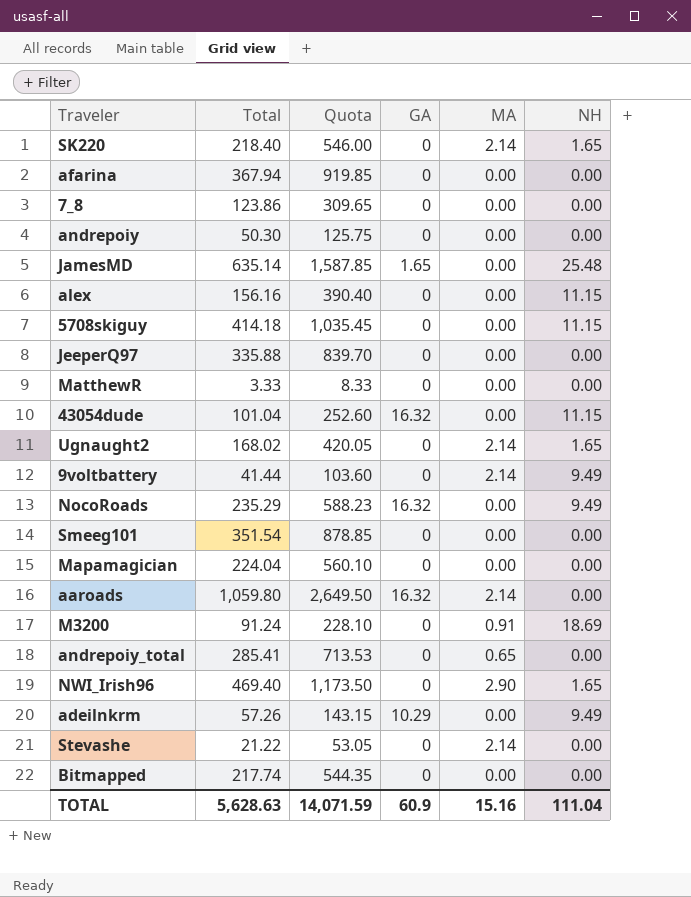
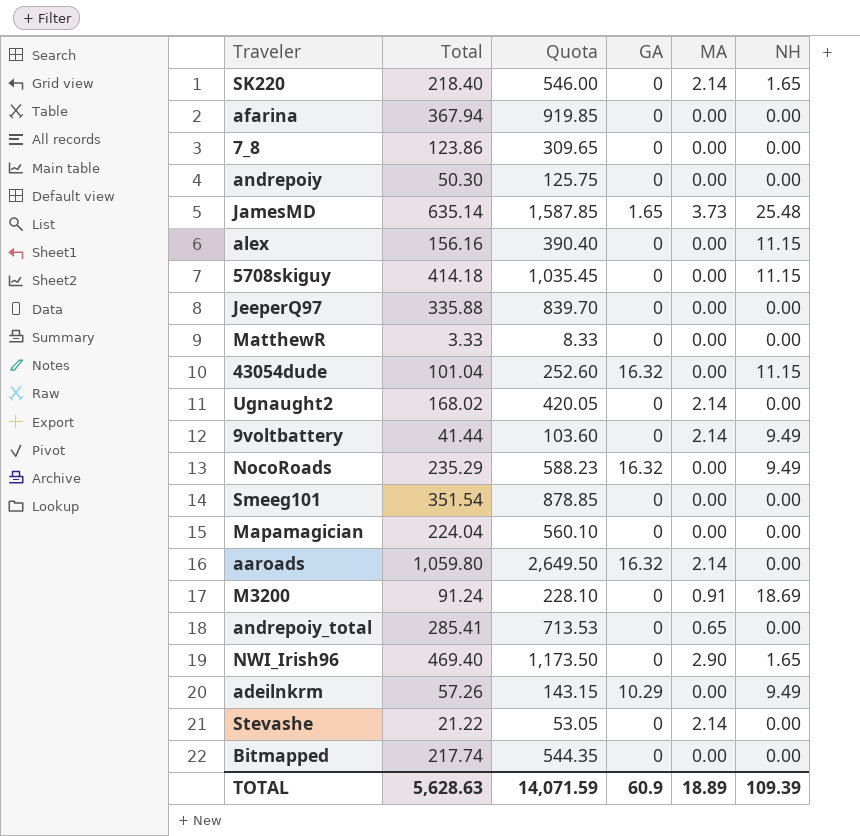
JamesMD | MA: 0.00 -> 3.73
Ugnaught2 | NH: 1.65 -> 0.00
TOTAL | MA: 15.16 -> 18.89
TOTAL | NH: 111.04 -> 109.39

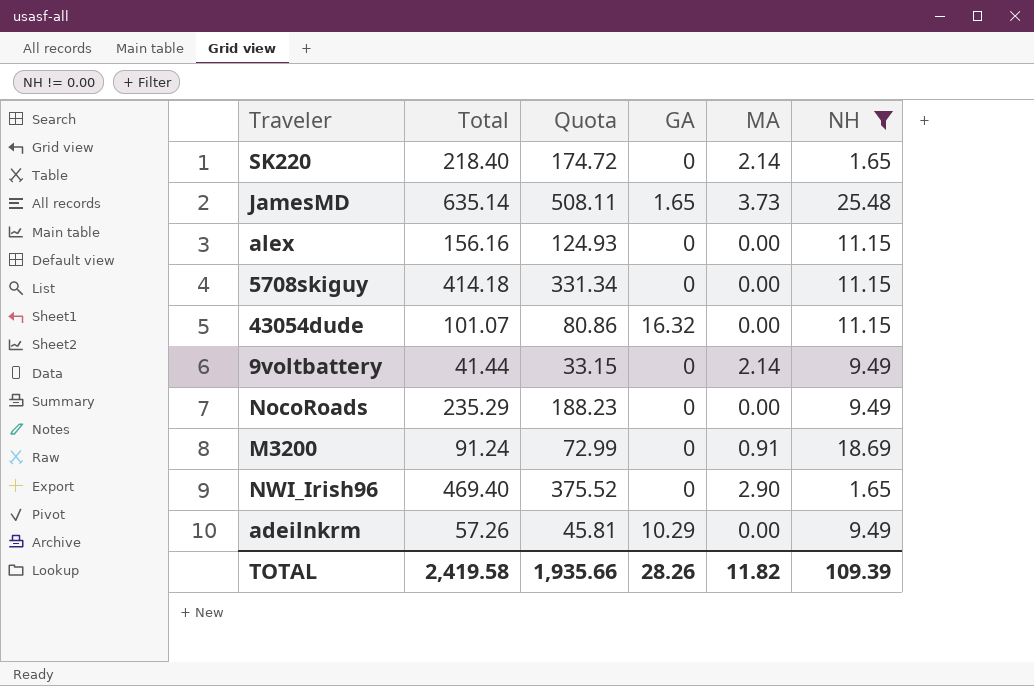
filter: none -> NH != 0.00
column Quota | formula: [Total] * 2.5 -> [Total] * 0.8
43054dude | Total: 101.04 -> 101.07
NocoRoads | GA: 16.32 -> 0
TOTAL | Total: 5,628.63 -> 2,419.58
TOTAL | Quota: 14,071.59 -> 1,935.66
TOTAL | GA: 60.9 -> 28.26
TOTAL | MA: 18.89 -> 11.82

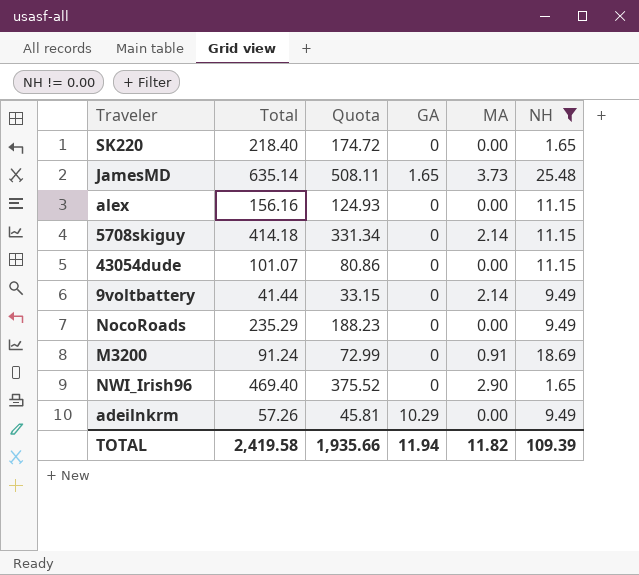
SK220 | MA: 2.14 -> 0.00
5708skiguy | MA: 0.00 -> 2.14
43054dude | GA: 16.32 -> 0
TOTAL | GA: 28.26 -> 11.94

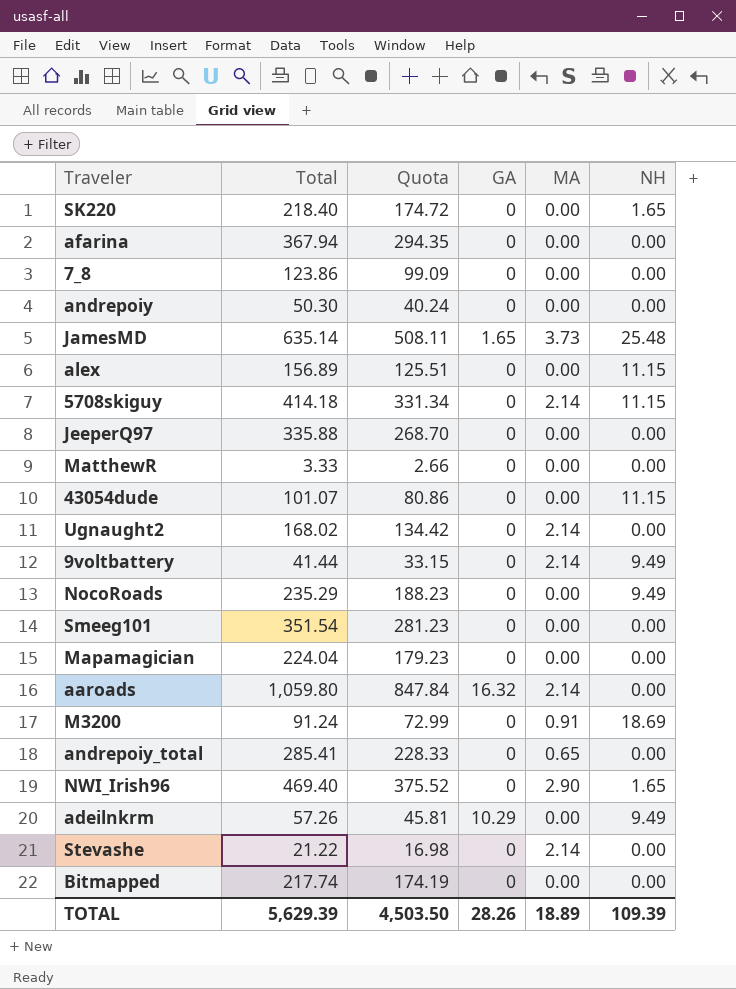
filter: NH != 0.00 -> none
alex | Total: 156.16 -> 156.89
alex | Quota: 124.93 -> 125.51
TOTAL | Total: 2,419.58 -> 5,629.39
TOTAL | Quota: 1,935.66 -> 4,503.50
TOTAL | GA: 11.94 -> 28.26
TOTAL | MA: 11.82 -> 18.89

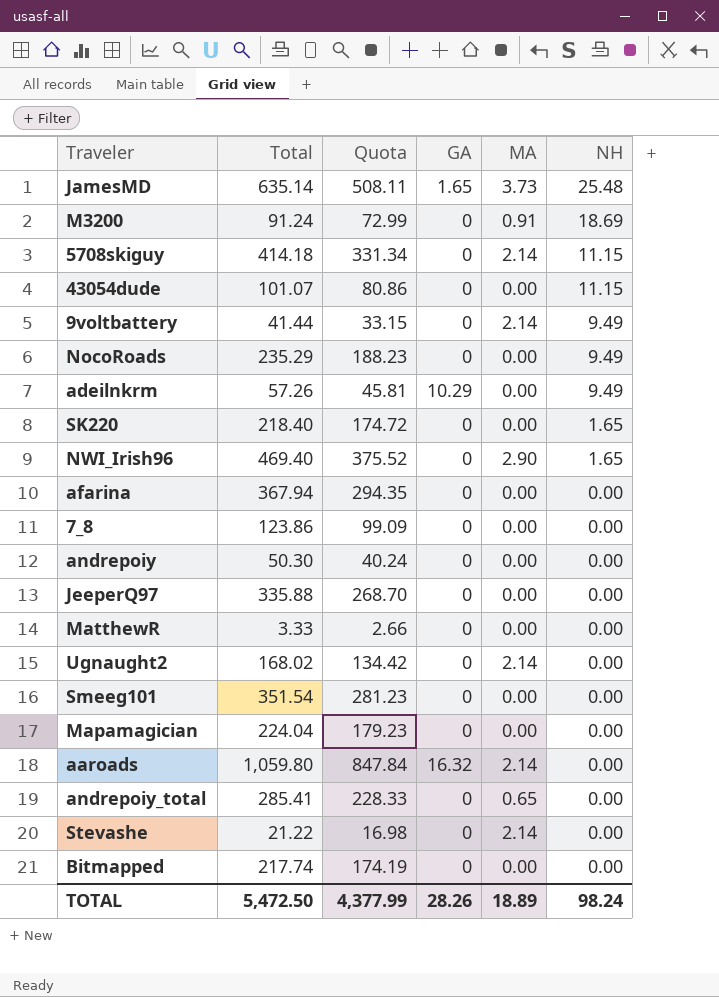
row order: none -> NH descending
row alex: 156.89 | 125.51 | 0 | 0.00 | 11.15 -> none
TOTAL | Total: 5,629.39 -> 5,472.50
TOTAL | Quota: 4,503.50 -> 4,377.99
TOTAL | NH: 109.39 -> 98.24

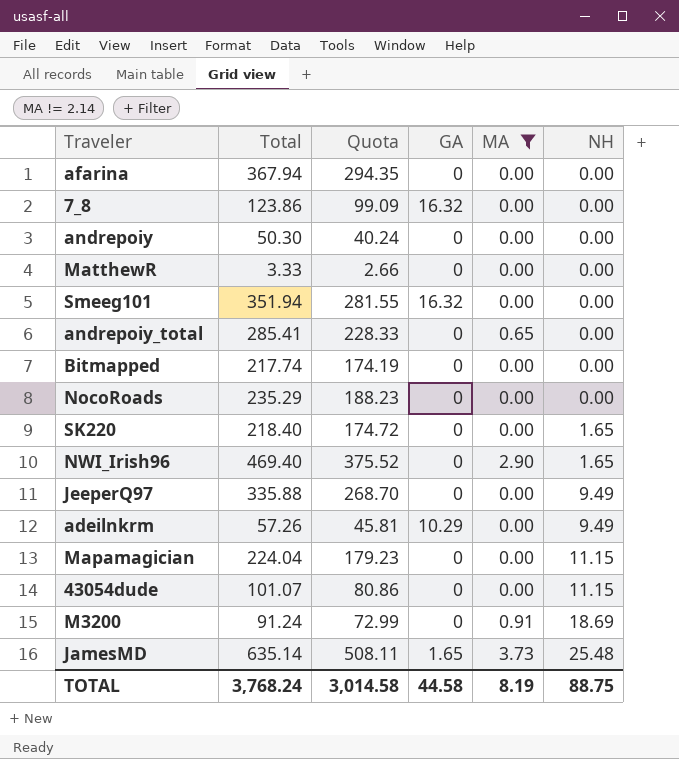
filter: none -> MA != 2.14
row order: NH descending -> NH ascending
7_8 | GA: 0 -> 16.32
Smeeg101 | Total: 351.54 -> 351.94
Smeeg101 | Quota: 281.23 -> 281.55
Smeeg101 | GA: 0 -> 16.32
NocoRoads | NH: 9.49 -> 0.00
JeeperQ97 | NH: 0.00 -> 9.49
Mapamagician | NH: 0.00 -> 11.15
TOTAL | Total: 5,472.50 -> 3,768.24
TOTAL | Quota: 4,377.99 -> 3,014.58
TOTAL | GA: 28.26 -> 44.58
TOTAL | MA: 18.89 -> 8.19
TOTAL | NH: 98.24 -> 88.75

